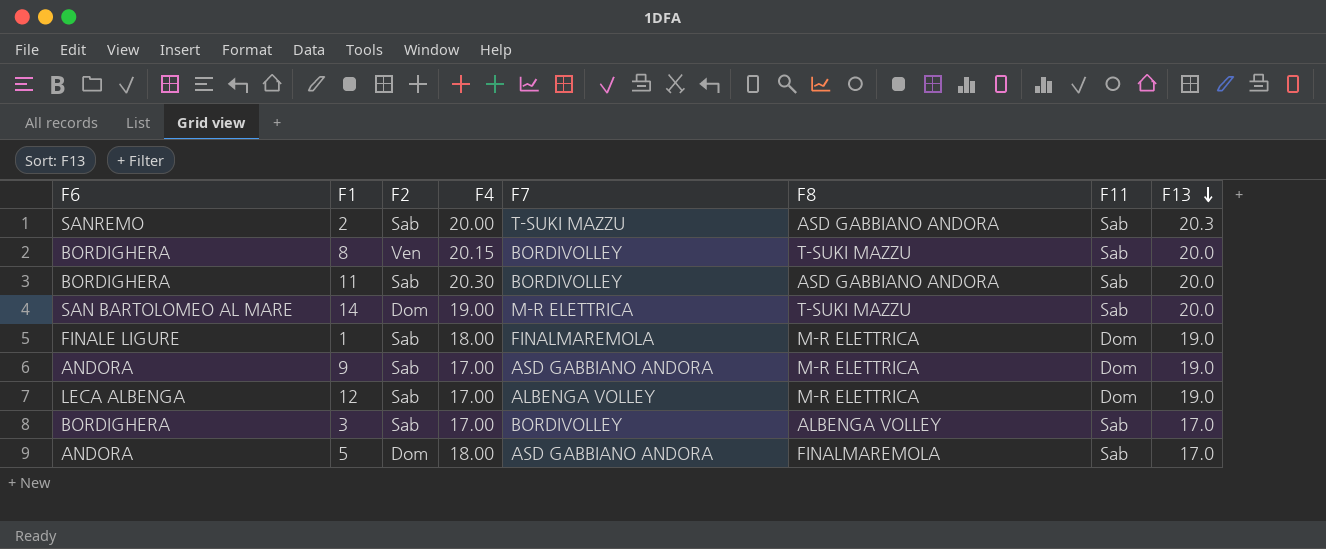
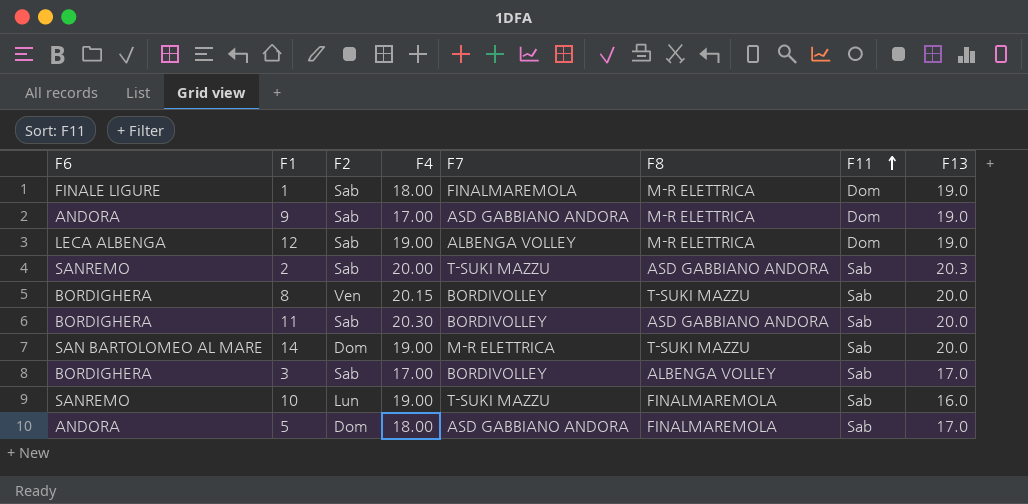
row order: F13 descending -> F11 ascending
12 | F4: 17.00 -> 19.00
row 10: none -> SANREMO | Lun | 19.00 | T-SUKI MAZZU | FINALMAREMOLA | Sab | 16.0

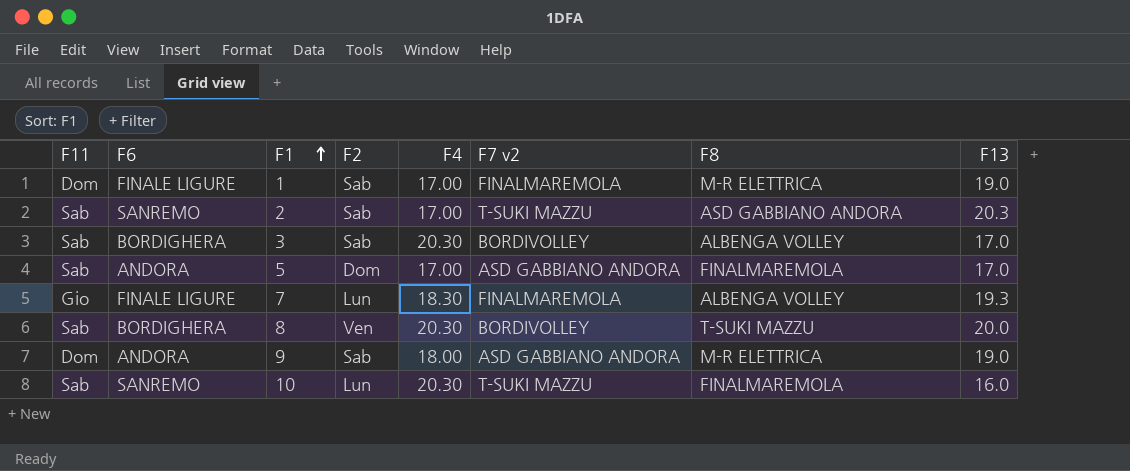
row order: F11 ascending -> F1 ascending
column F11 | position: 7 -> 1
column name: F7 -> F7 v2
row 12: LECA ALBENGA | Sab | 19.00 | ALBENGA VOLLEY | M-R ELETTRICA | Dom | 19.0 -> none
row 11: BORDIGHERA | Sab | 20.30 | BORDIVOLLEY | ASD GABBIANO ANDORA | Sab | 20.0 -> none
row 14: SAN BARTOLOMEO AL MARE | Dom | 19.00 | M-R ELETTRICA | T-SUKI MAZZU | Sab | 20.0 -> none
1 | F4: 18.00 -> 17.00
2 | F4: 20.00 -> 17.00
3 | F4: 17.00 -> 20.30
5 | F4: 18.00 -> 17.00
row 7: none -> Gio | FINALE LIGURE | Lun | 18.30 | FINALMAREMOLA | ALBENGA VOLLEY | 19.3
8 | F4: 20.15 -> 20.30
9 | F4: 17.00 -> 18.00
10 | F4: 19.00 -> 20.30

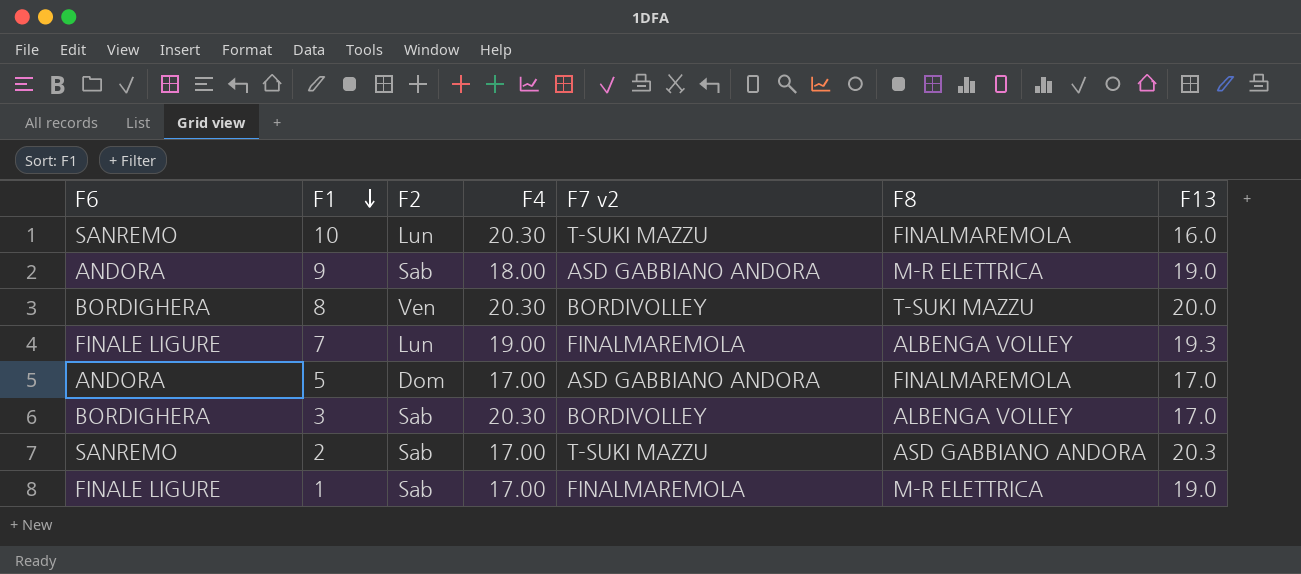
row order: F1 ascending -> F1 descending
column F11 | position: 1 -> none
7 | F4: 18.30 -> 19.00

